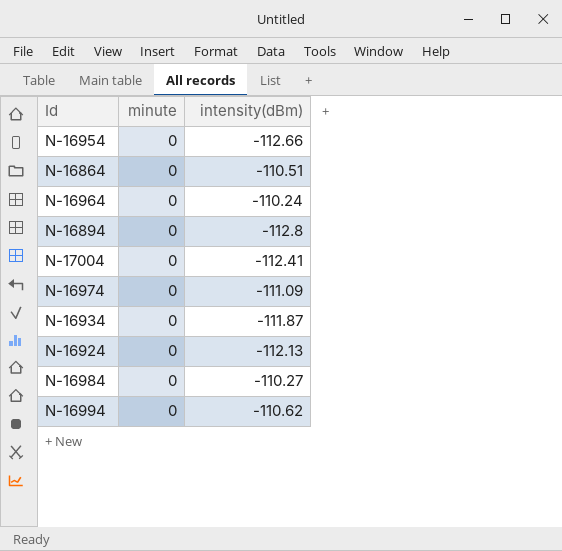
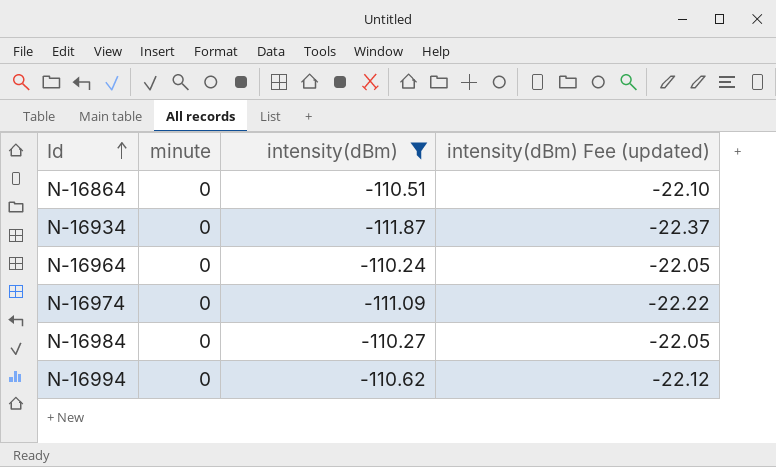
filter: none -> intensity(dBm) >= -111.87
row order: none -> Id ascending
column intensity(dBm) Fee (updated) | formula: none -> [intensity(dBm)] * 0.2

